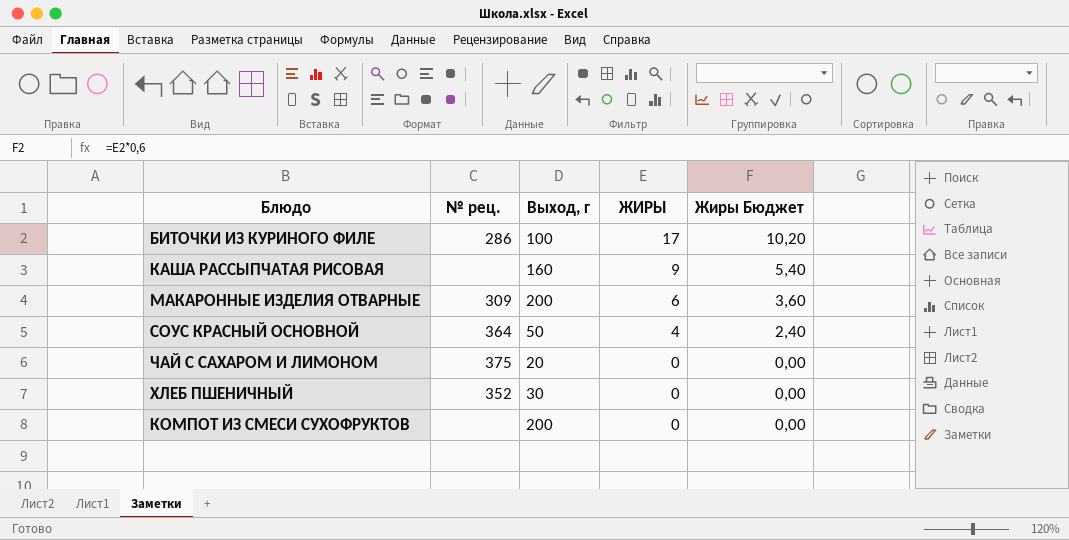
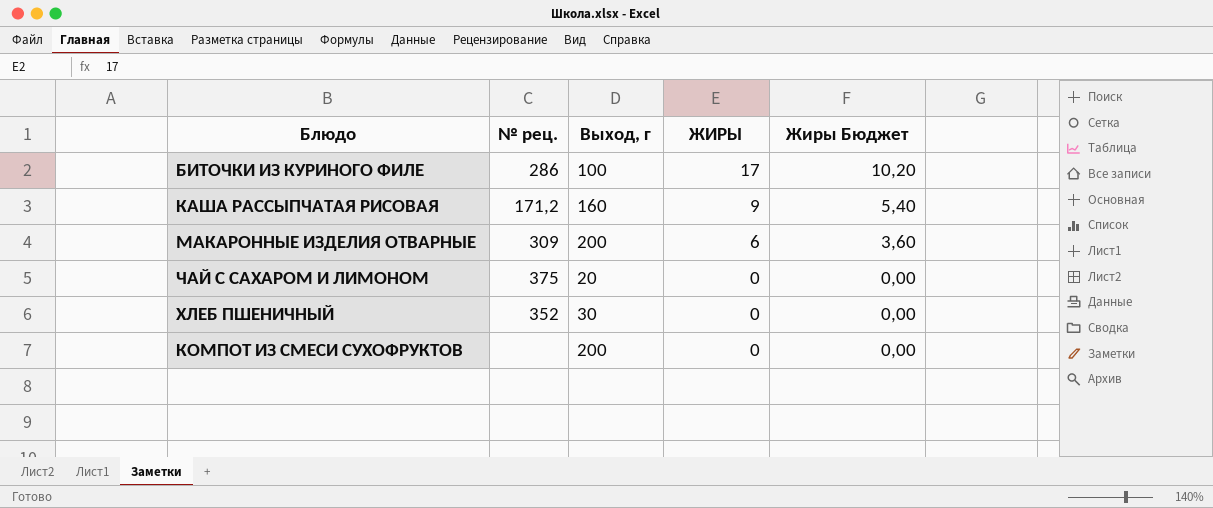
row СОУС КРАСНЫЙ ОСНОВНОЙ: 364 | 50 | 4 | 2,40 -> none
КАША РАССЫПЧАТАЯ РИСОВАЯ | № рец.: none -> 171,2

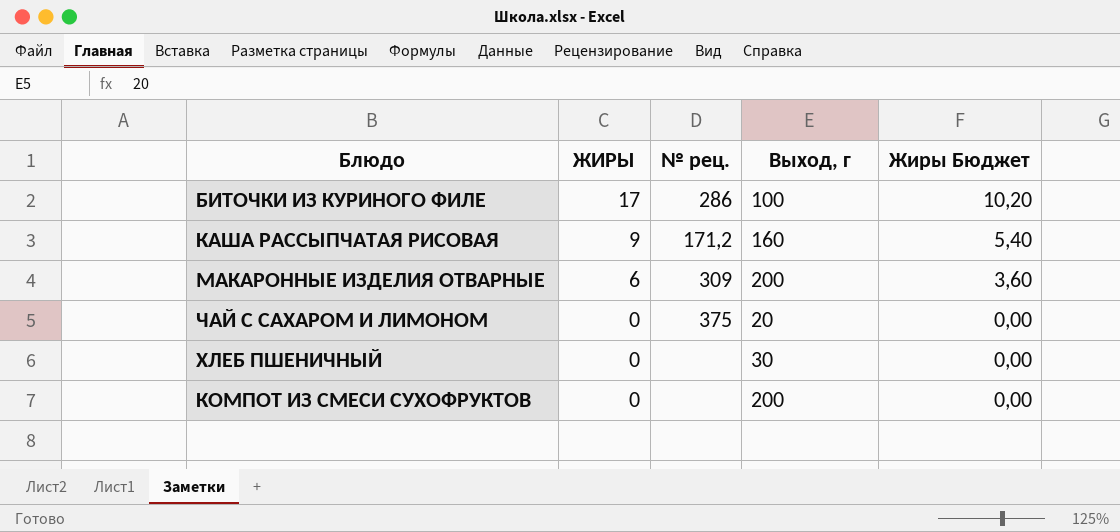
column ЖИРЫ | position: 4 -> 2
ХЛЕБ ПШЕНИЧНЫЙ | № рец.: 352 -> none

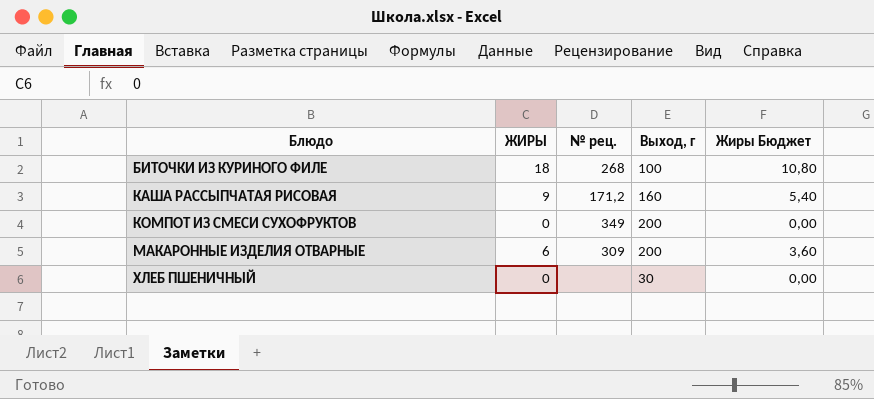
row order: ЖИРЫ descending -> Блюдо ascending
row ЧАЙ С САХАРОМ И ЛИМОНОМ: 0 | 375 | 20 | 0,00 -> none
БИТОЧКИ ИЗ КУРИНОГО ФИЛЕ | ЖИРЫ: 17 -> 18
БИТОЧКИ ИЗ КУРИНОГО ФИЛЕ | № рец.: 286 -> 268
БИТОЧКИ ИЗ КУРИНОГО ФИЛЕ | Жиры Бюджет: 10,20 -> 10,80
КОМПОТ ИЗ СМЕСИ СУХОФРУКТОВ | № рец.: none -> 349

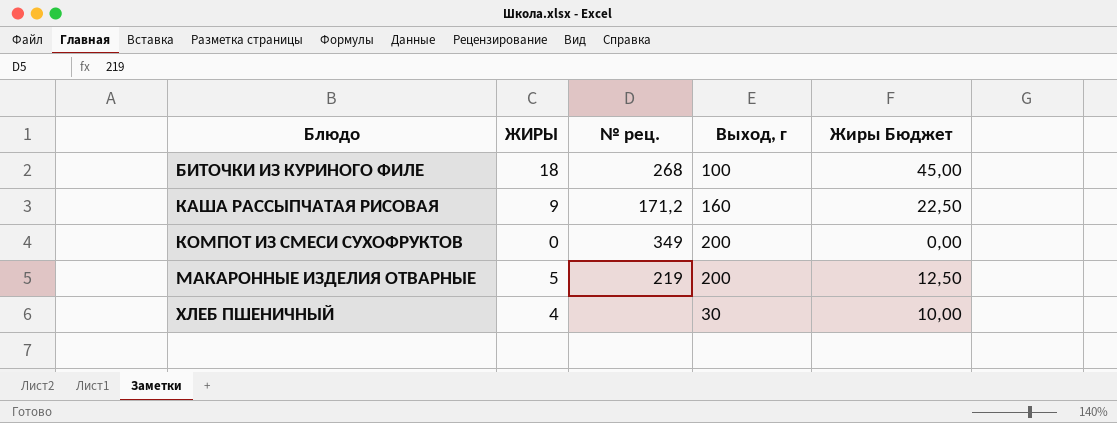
column Жиры Бюджет | formula: [ЖИРЫ] * 0,6 -> [ЖИРЫ] * 2,5
МАКАРОННЫЕ ИЗДЕЛИЯ ОТВАРНЫЕ | ЖИРЫ: 6 -> 5
МАКАРОННЫЕ ИЗДЕЛИЯ ОТВАРНЫЕ | № рец.: 309 -> 219
ХЛЕБ ПШЕНИЧНЫЙ | ЖИРЫ: 0 -> 4

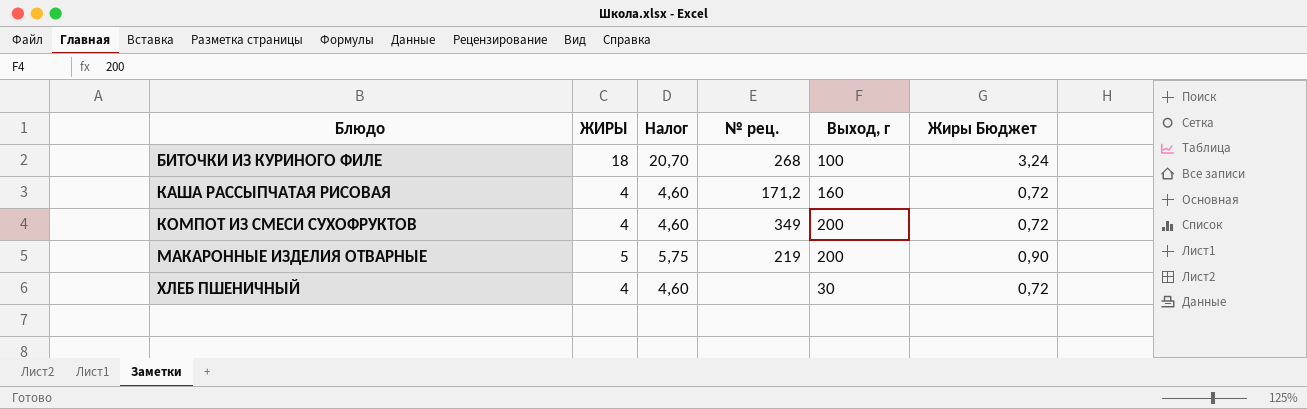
column Налог | formula: none -> [ЖИРЫ] * 1,15
column Жиры Бюджет | formula: [ЖИРЫ] * 2,5 -> [ЖИРЫ] * 0,18
КАША РАССЫПЧАТАЯ РИСОВАЯ | ЖИРЫ: 9 -> 4
КОМПОТ ИЗ СМЕСИ СУХОФРУКТОВ | ЖИРЫ: 0 -> 4

